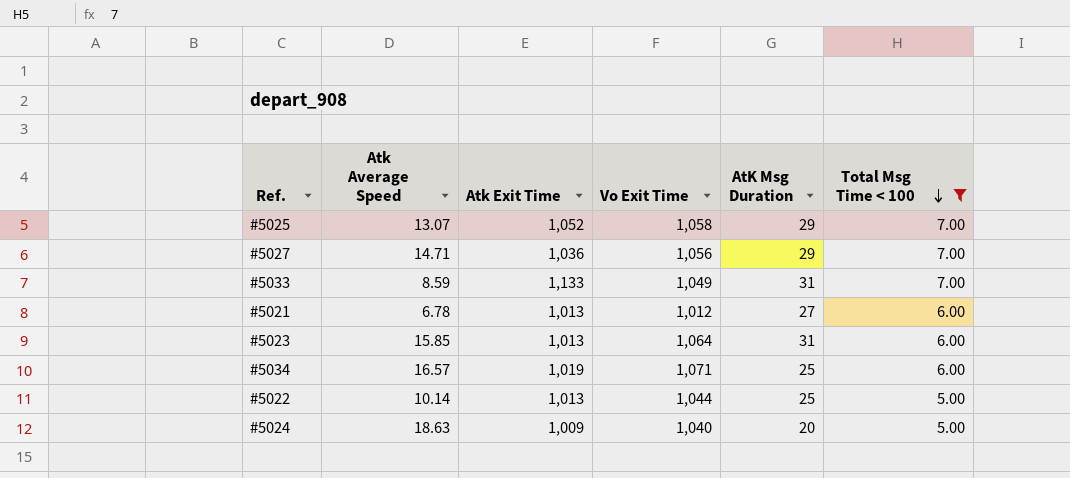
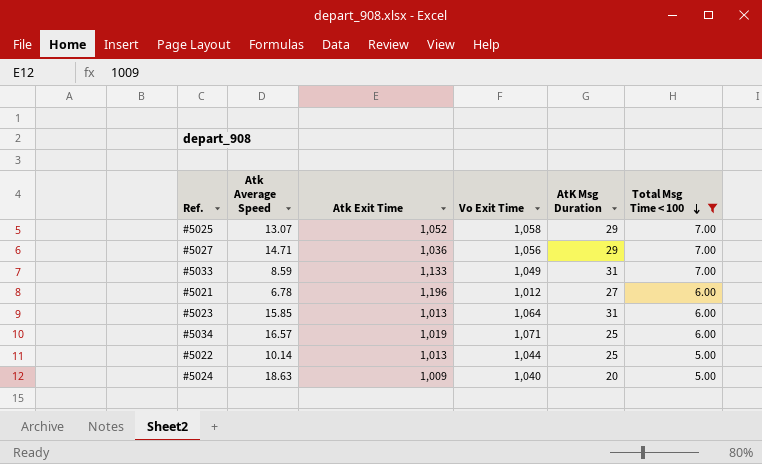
#5021 | Atk Exit Time: 1,013 -> 1,196

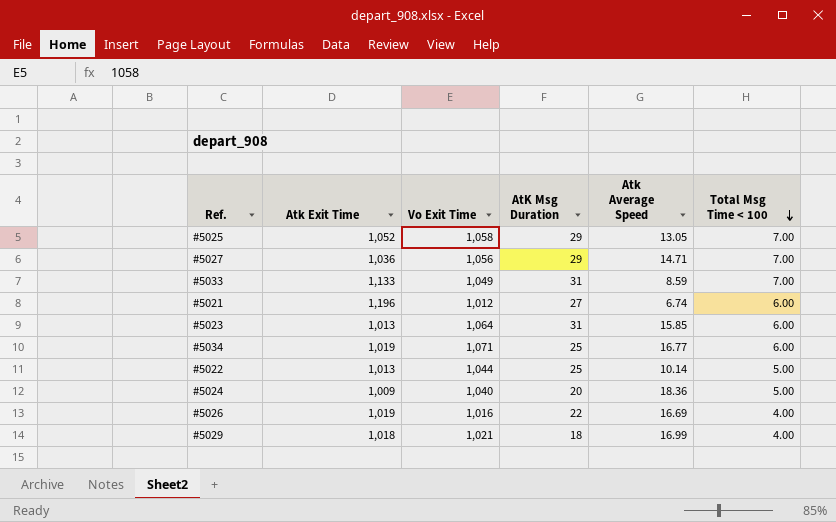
filter: Total Msg Time < 100 != 4.00 -> none
column Atk Average Speed | position: 2 -> 5
#5025 | Atk Average Speed: 13.07 -> 13.05
#5021 | Atk Average Speed: 6.78 -> 6.74
#5034 | Atk Average Speed: 16.57 -> 16.77
#5024 | Atk Average Speed: 18.63 -> 18.36

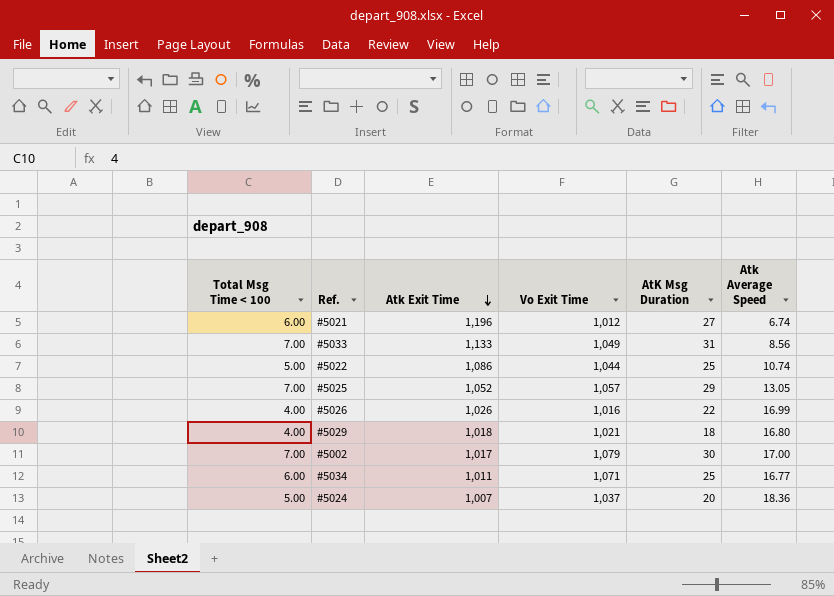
row order: Total Msg Time < 100 descending -> Atk Exit Time descending
column Total Msg Time < 100 | position: 6 -> 1
row #5027: 1,036 | 1,056 | 29 | 14.71 | 7.00 -> none
row #5023: 1,013 | 1,064 | 31 | 15.85 | 6.00 -> none
#5033 | Atk Average Speed: 8.59 -> 8.56
#5022 | Atk Exit Time: 1,013 -> 1,086
#5022 | Atk Average Speed: 10.14 -> 10.74
#5025 | Vo Exit Time: 1,058 -> 1,057
#5026 | Atk Exit Time: 1,019 -> 1,026
#5026 | Atk Average Speed: 16.69 -> 16.99
#5029 | Atk Average Speed: 16.99 -> 16.80
row #5002: none -> 7.00 | 1,017 | 1,079 | 30 | 17.00
#5034 | Atk Exit Time: 1,019 -> 1,011
#5024 | Atk Exit Time: 1,009 -> 1,007
#5024 | Vo Exit Time: 1,040 -> 1,037

